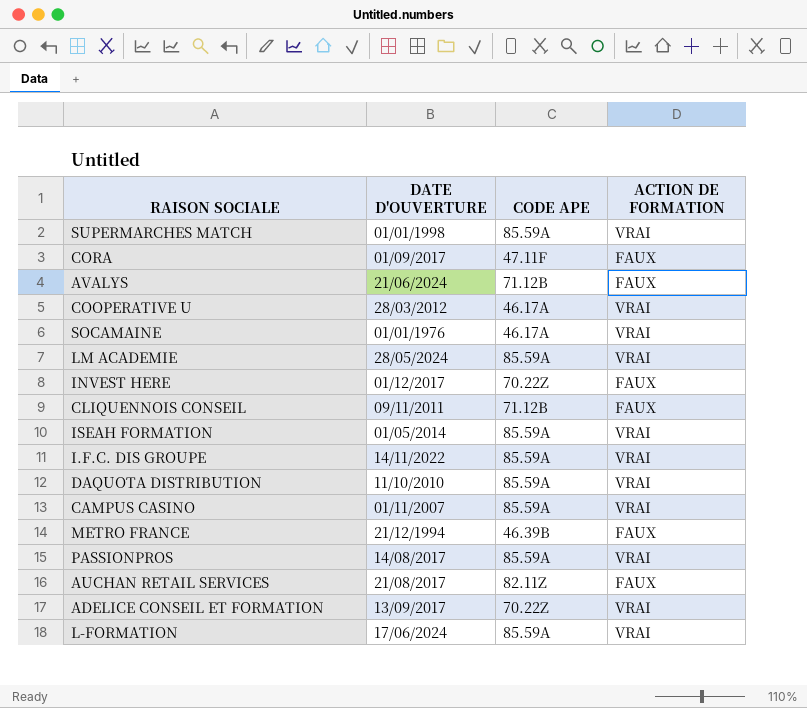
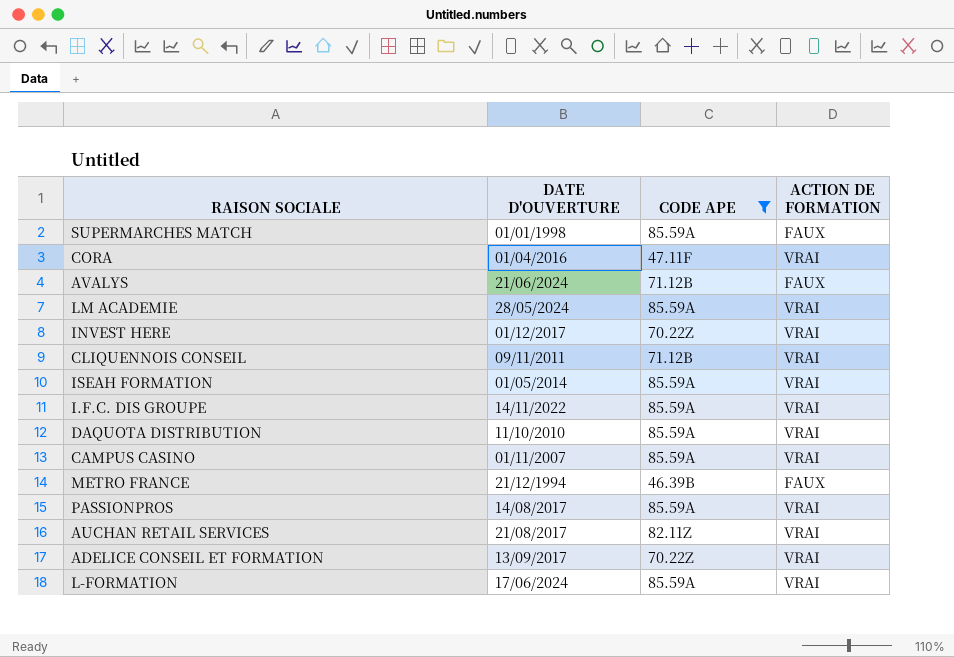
filter: none -> CODE APE != 46.17A
SUPERMARCHES MATCH | ACTION DE FORMATION: VRAI -> FAUX
CORA | DATE D'OUVERTURE: 01/09/2017 -> 01/04/2016
CORA | ACTION DE FORMATION: FAUX -> VRAI
INVEST HERE | ACTION DE FORMATION: FAUX -> VRAI
CLIQUENNOIS CONSEIL | ACTION DE FORMATION: FAUX -> VRAI
AUCHAN RETAIL SERVICES | ACTION DE FORMATION: FAUX -> VRAI

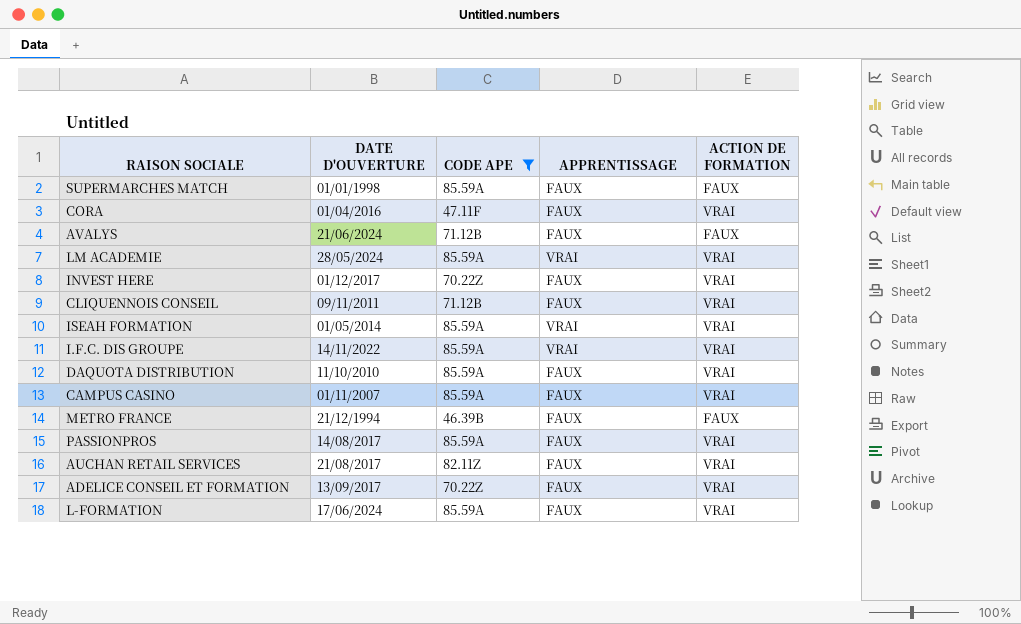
column APPRENTISSAGE | position: none -> 4

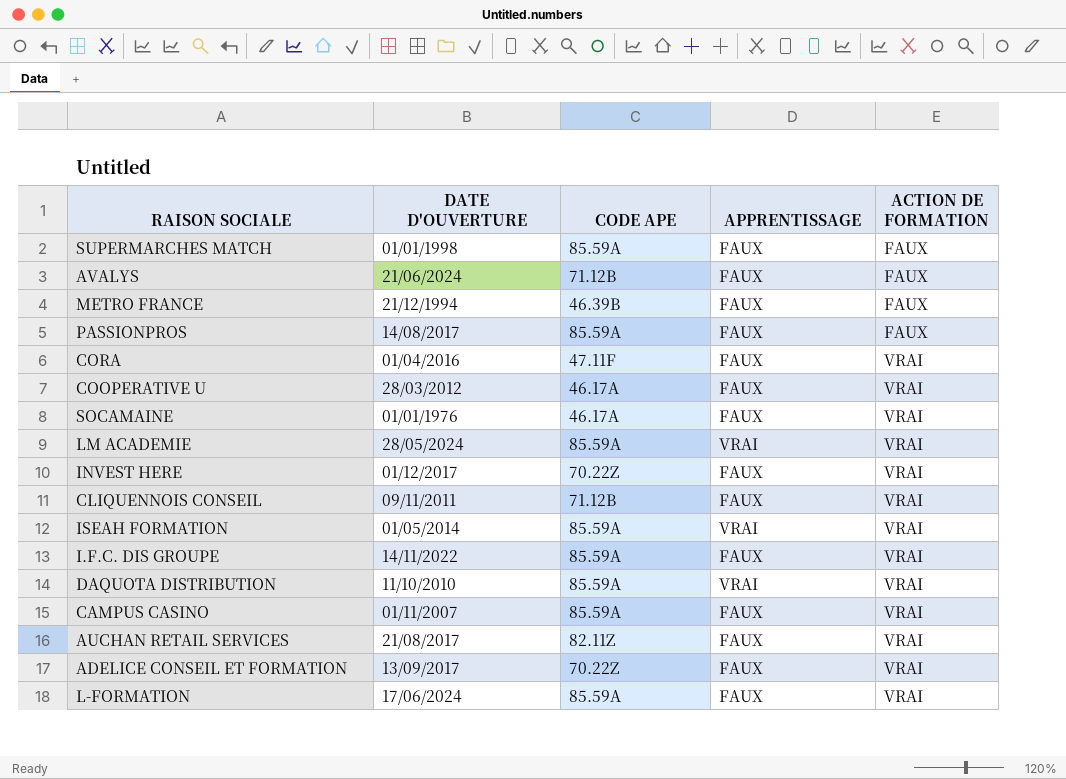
filter: CODE APE != 46.17A -> none
row order: none -> ACTION DE FORMATION ascending
PASSIONPROS | ACTION DE FORMATION: VRAI -> FAUX
I.F.C. DIS GROUPE | APPRENTISSAGE: VRAI -> FAUX
DAQUOTA DISTRIBUTION | APPRENTISSAGE: FAUX -> VRAI

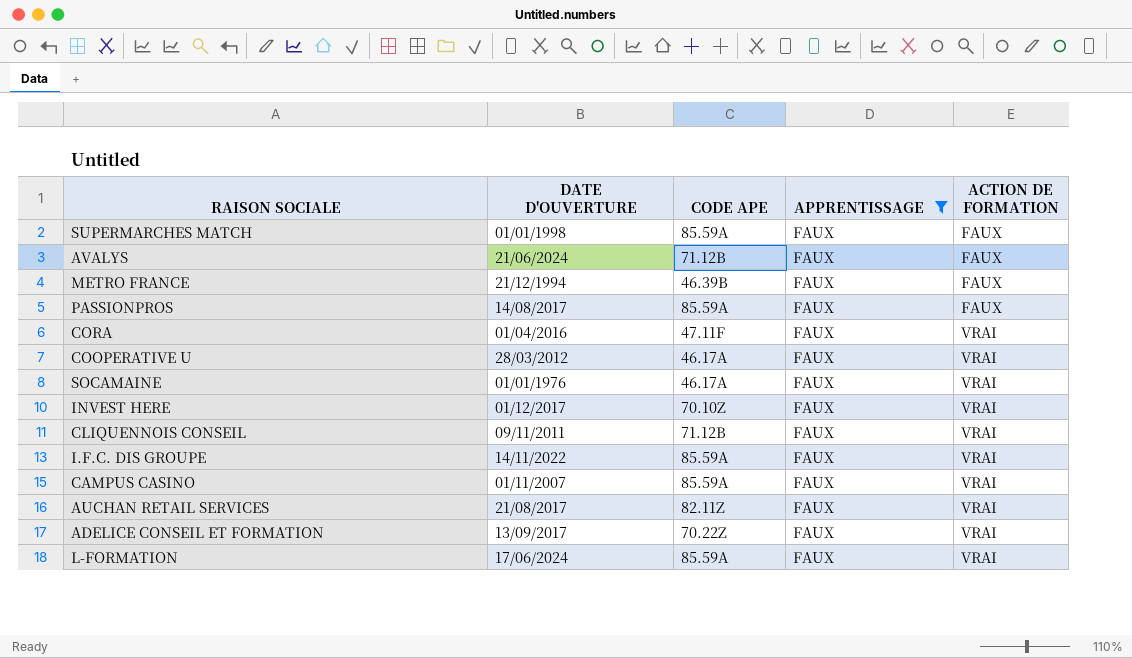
filter: none -> APPRENTISSAGE = FAUX
INVEST HERE | CODE APE: 70.22Z -> 70.10Z

